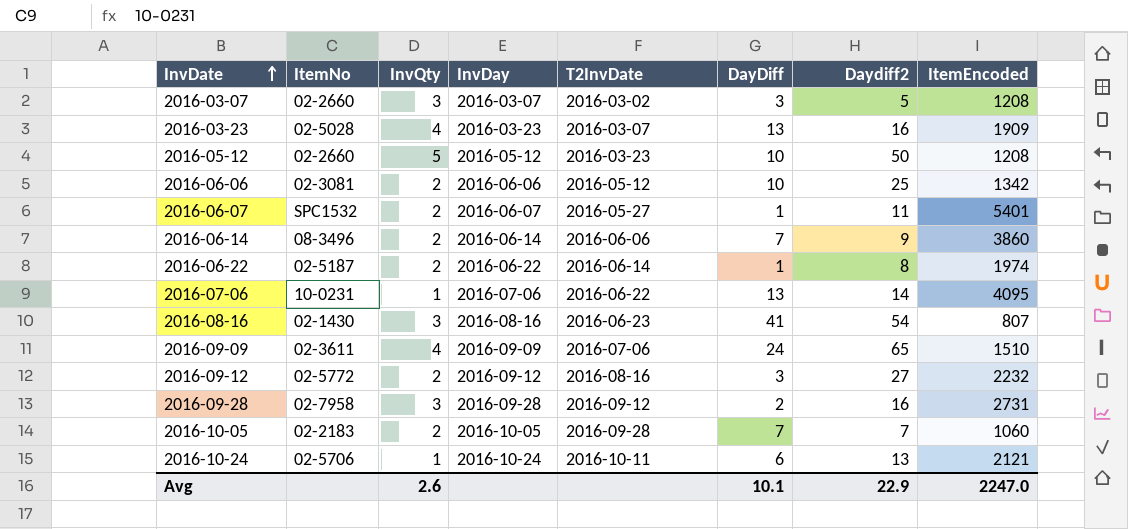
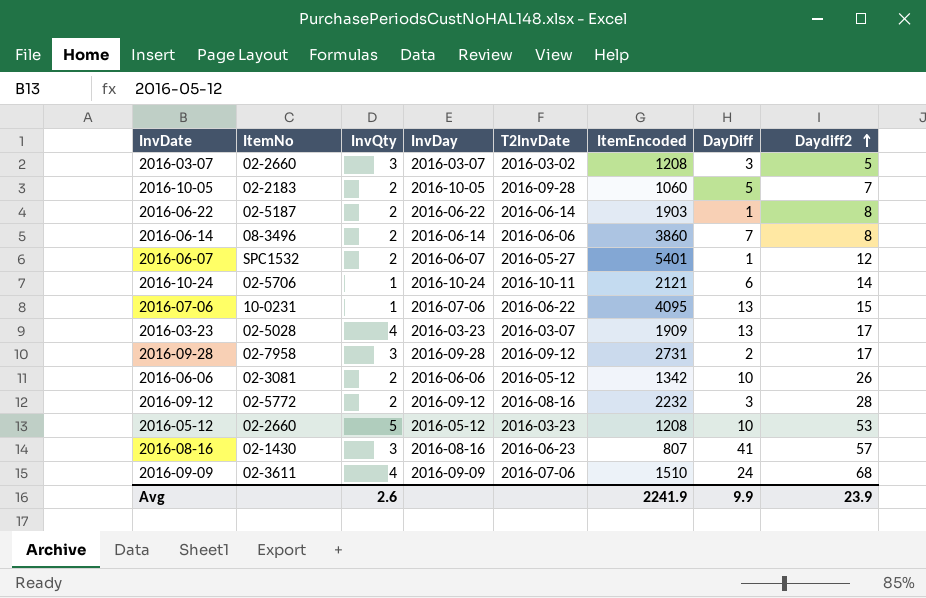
row order: InvDate ascending -> Daydiff2 ascending
column ItemEncoded | position: 8 -> 6
2016-10-05 | DayDiff: 7 -> 5
2016-06-22 | ItemEncoded: 1974 -> 1903
2016-06-14 | Daydiff2: 9 -> 8
2016-06-07 | Daydiff2: 11 -> 12
2016-10-24 | Daydiff2: 13 -> 14
2016-07-06 | Daydiff2: 14 -> 15
2016-03-23 | Daydiff2: 16 -> 17
2016-09-28 | Daydiff2: 16 -> 17
2016-06-06 | Daydiff2: 25 -> 26
2016-09-12 | Daydiff2: 27 -> 28
2016-05-12 | Daydiff2: 50 -> 53
2016-08-16 | Daydiff2: 54 -> 57
2016-09-09 | Daydiff2: 65 -> 68
Avg | ItemEncoded: 2247.0 -> 2241.9
Avg | DayDiff: 10.1 -> 9.9
Avg | Daydiff2: 22.9 -> 23.9

